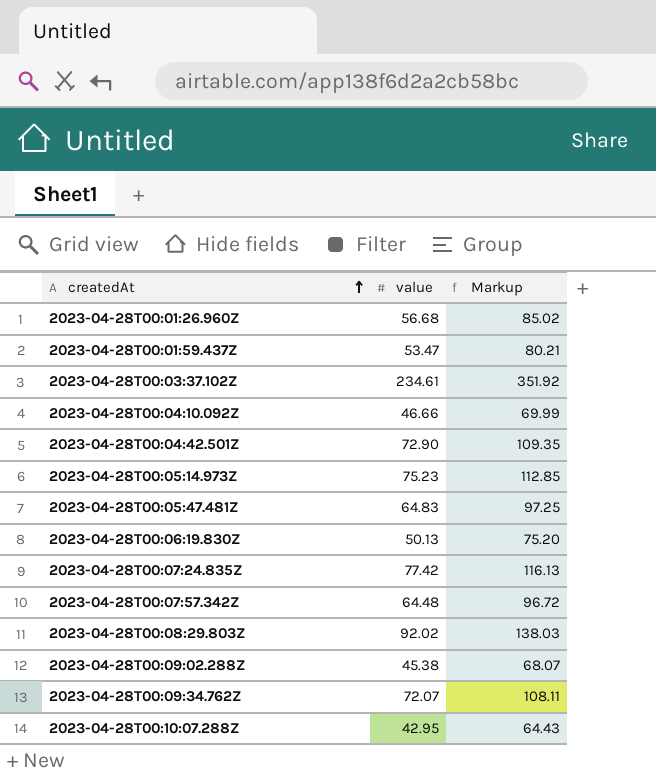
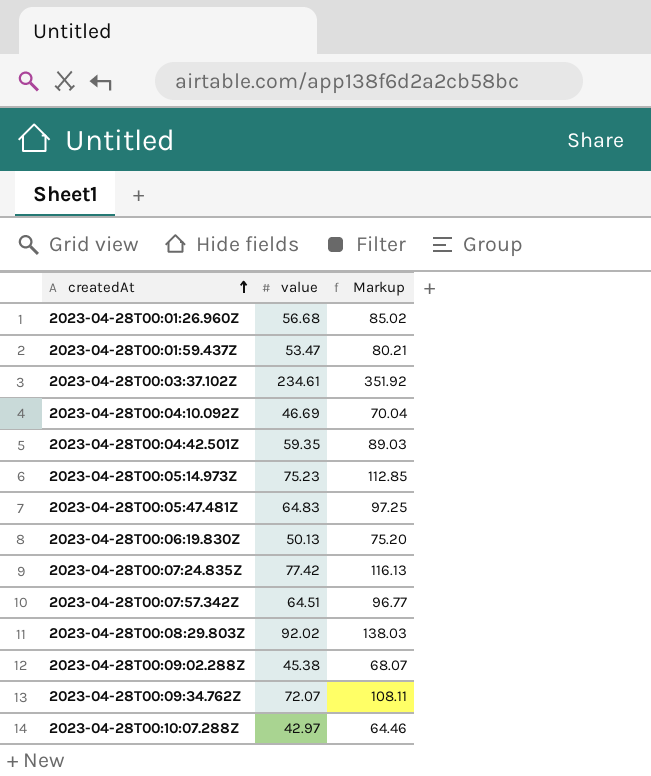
2023-04-28T00:04:10.092Z | value: 46.66 -> 46.69
2023-04-28T00:04:10.092Z | Markup: 69.99 -> 70.04
2023-04-28T00:04:42.501Z | value: 72.90 -> 59.35
2023-04-28T00:04:42.501Z | Markup: 109.35 -> 89.03
2023-04-28T00:07:57.342Z | value: 64.48 -> 64.51
2023-04-28T00:07:57.342Z | Markup: 96.72 -> 96.77
2023-04-28T00:10:07.288Z | value: 42.95 -> 42.97
2023-04-28T00:10:07.288Z | Markup: 64.43 -> 64.46

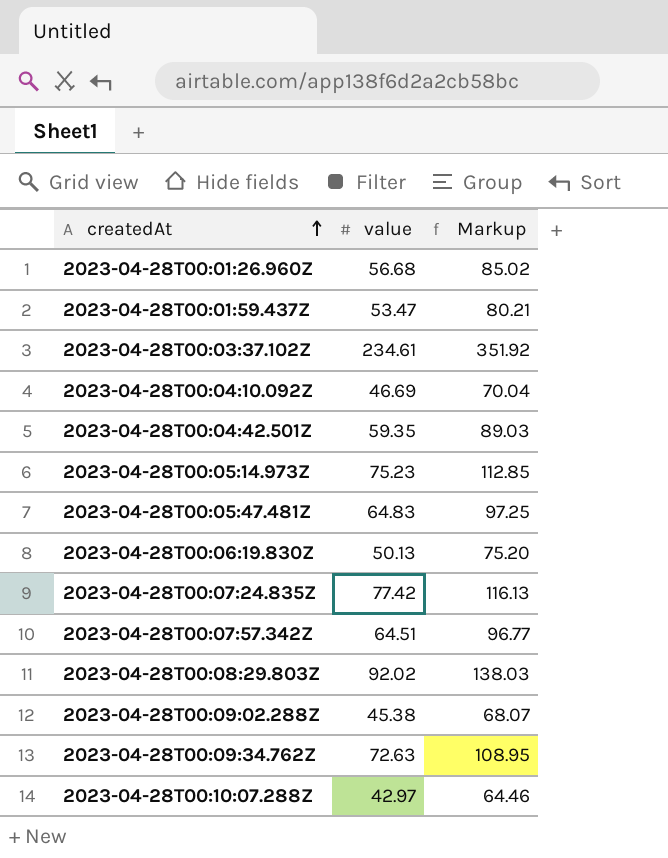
2023-04-28T00:09:34.762Z | value: 72.07 -> 72.63
2023-04-28T00:09:34.762Z | Markup: 108.11 -> 108.95

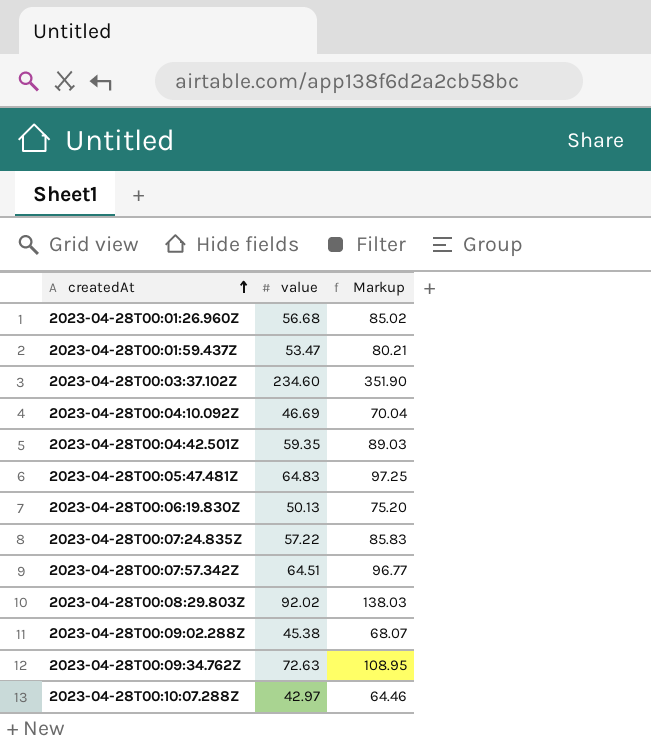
row 2023-04-28T00:05:14.973Z: 75.23 | 112.85 -> none
2023-04-28T00:03:37.102Z | value: 234.61 -> 234.60
2023-04-28T00:03:37.102Z | Markup: 351.92 -> 351.90
2023-04-28T00:07:24.835Z | value: 77.42 -> 57.22
2023-04-28T00:07:24.835Z | Markup: 116.13 -> 85.83

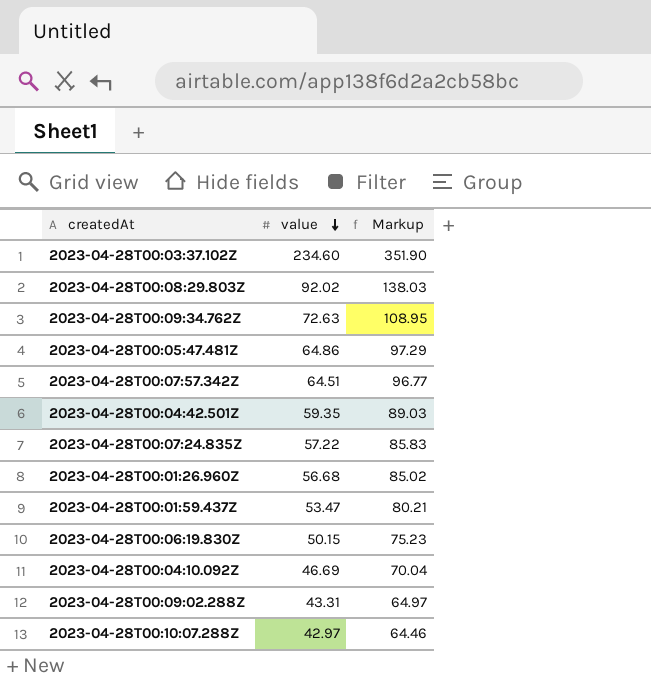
row order: createdAt ascending -> value descending
2023-04-28T00:05:47.481Z | value: 64.83 -> 64.86
2023-04-28T00:05:47.481Z | Markup: 97.25 -> 97.29
2023-04-28T00:06:19.830Z | value: 50.13 -> 50.15
2023-04-28T00:06:19.830Z | Markup: 75.20 -> 75.23
2023-04-28T00:09:02.288Z | value: 45.38 -> 43.31
2023-04-28T00:09:02.288Z | Markup: 68.07 -> 64.97

